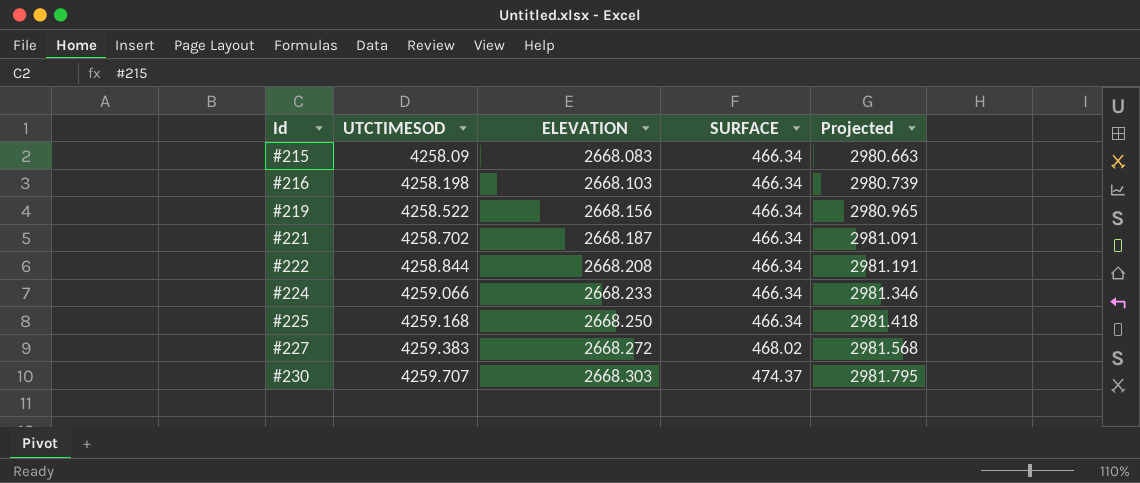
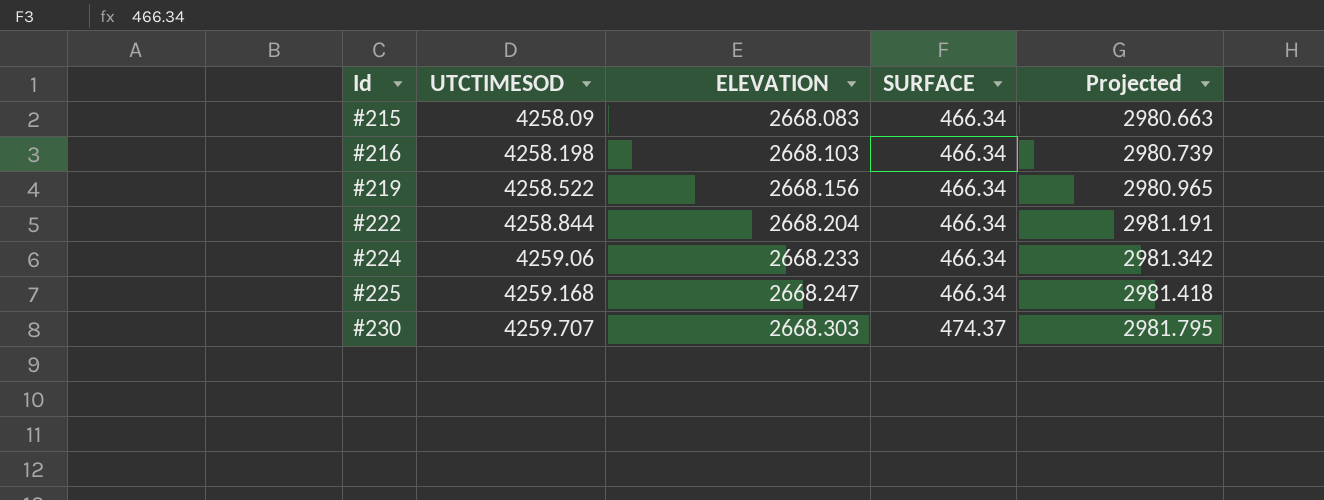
row #221: 4258.702 | 2668.187 | 466.34 | 2981.091 -> none
row #227: 4259.383 | 2668.272 | 468.02 | 2981.568 -> none
#222 | ELEVATION: 2668.208 -> 2668.204
#224 | UTCTIMESOD: 4259.066 -> 4259.06
#224 | Projected: 2981.346 -> 2981.342
#225 | ELEVATION: 2668.250 -> 2668.247

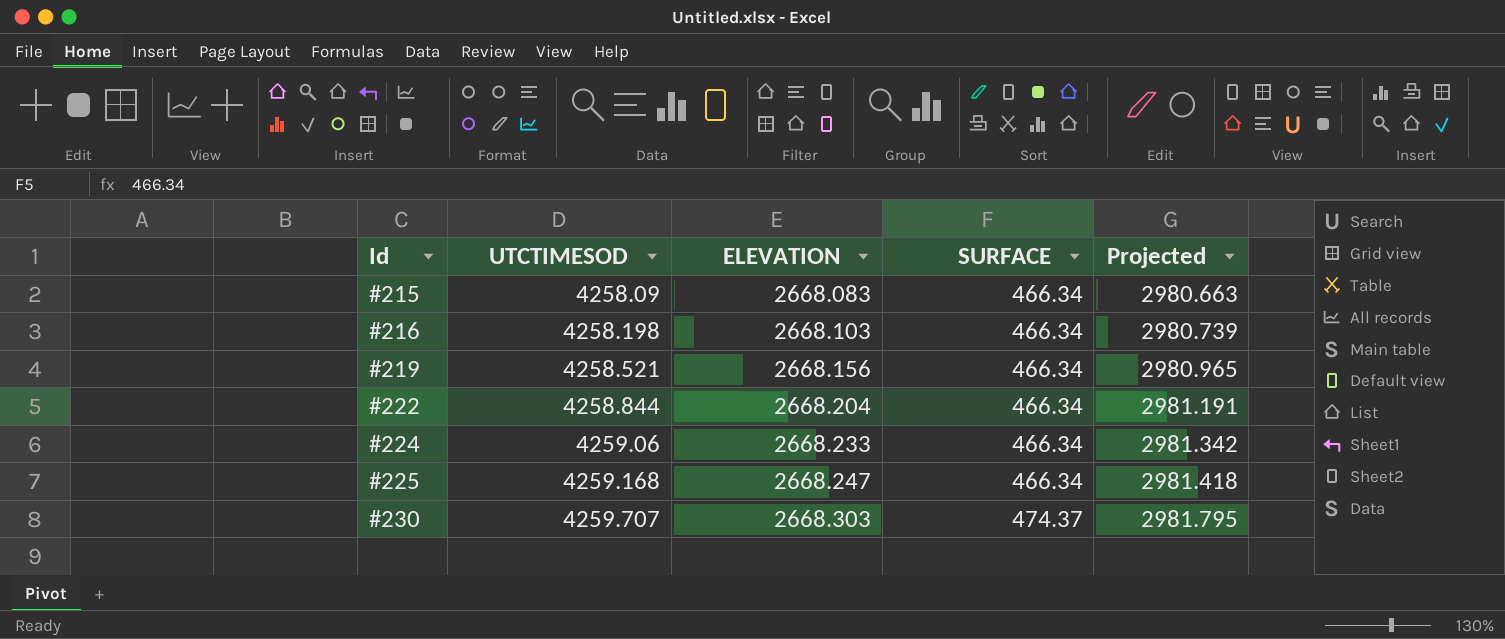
#219 | UTCTIMESOD: 4258.522 -> 4258.521

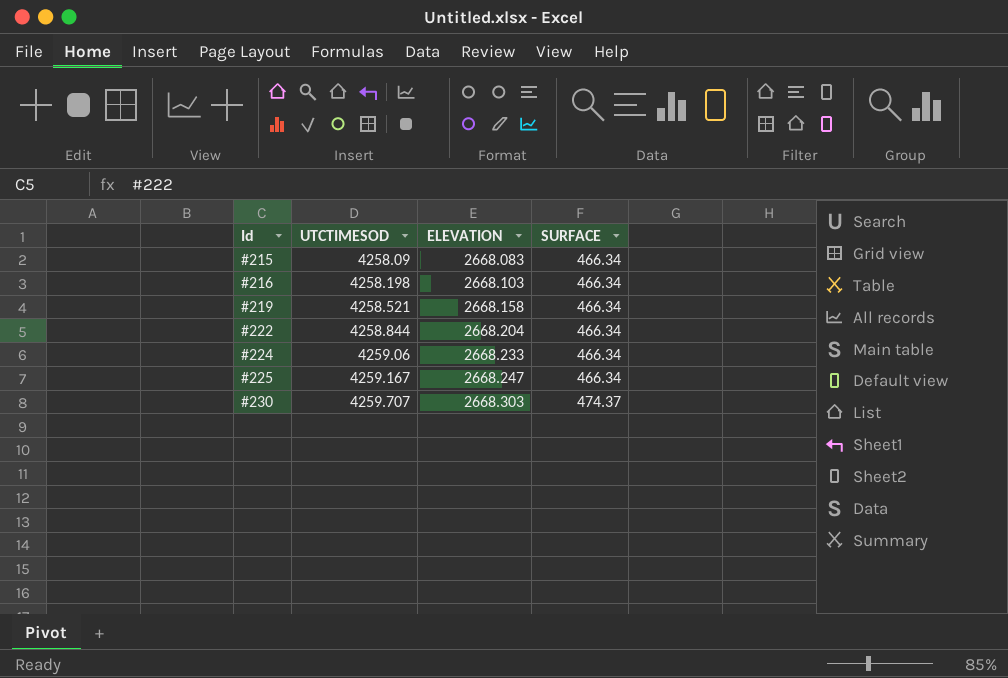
column Projected | formula: [UTCTIMESOD] * 0.7 -> none
#219 | ELEVATION: 2668.156 -> 2668.158
#225 | UTCTIMESOD: 4259.168 -> 4259.167

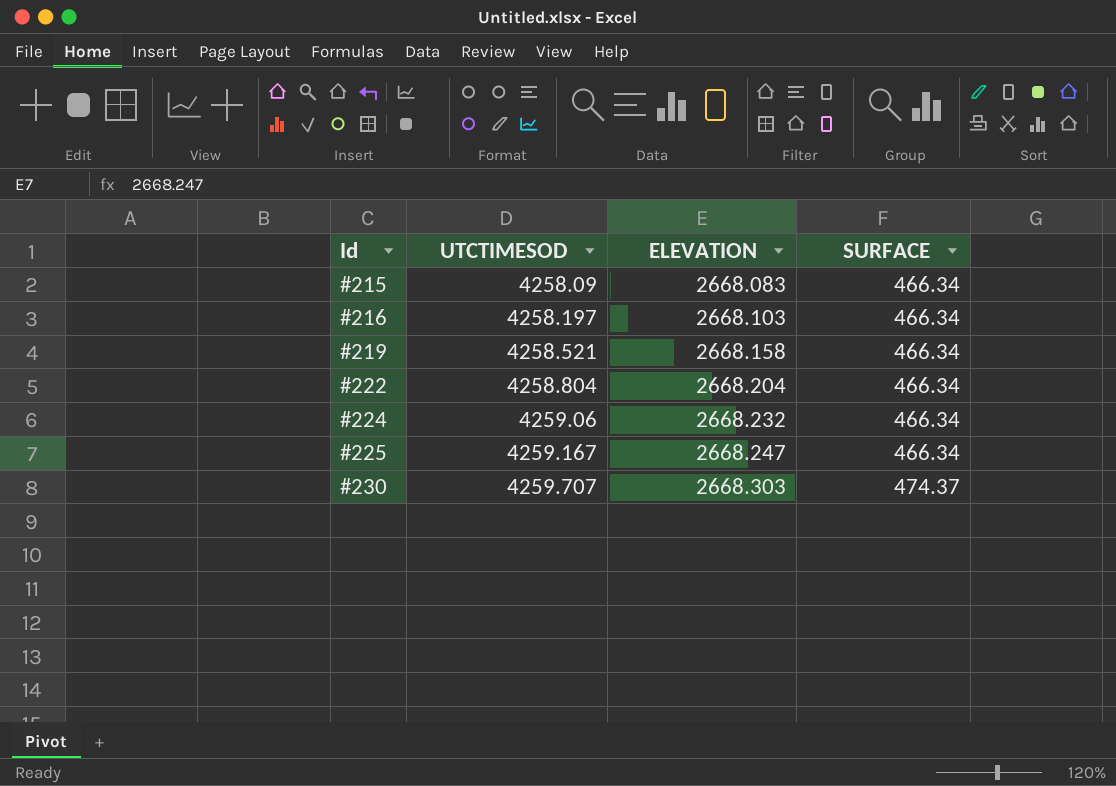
#216 | UTCTIMESOD: 4258.198 -> 4258.197
#222 | UTCTIMESOD: 4258.844 -> 4258.804
#224 | ELEVATION: 2668.233 -> 2668.232

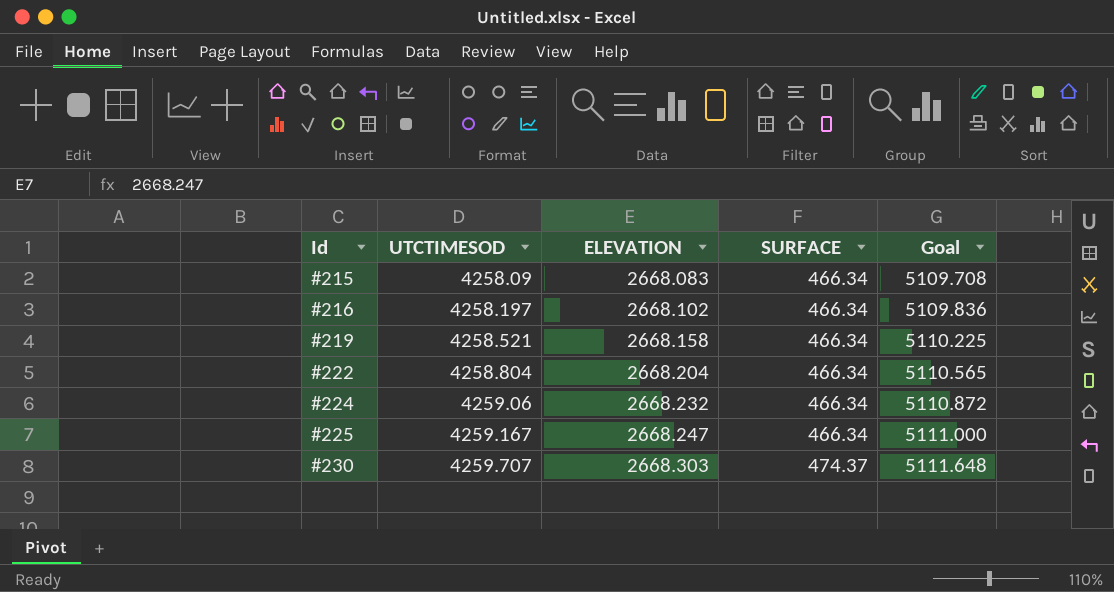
column Goal | formula: none -> [UTCTIMESOD] * 1.2
#216 | ELEVATION: 2668.103 -> 2668.102

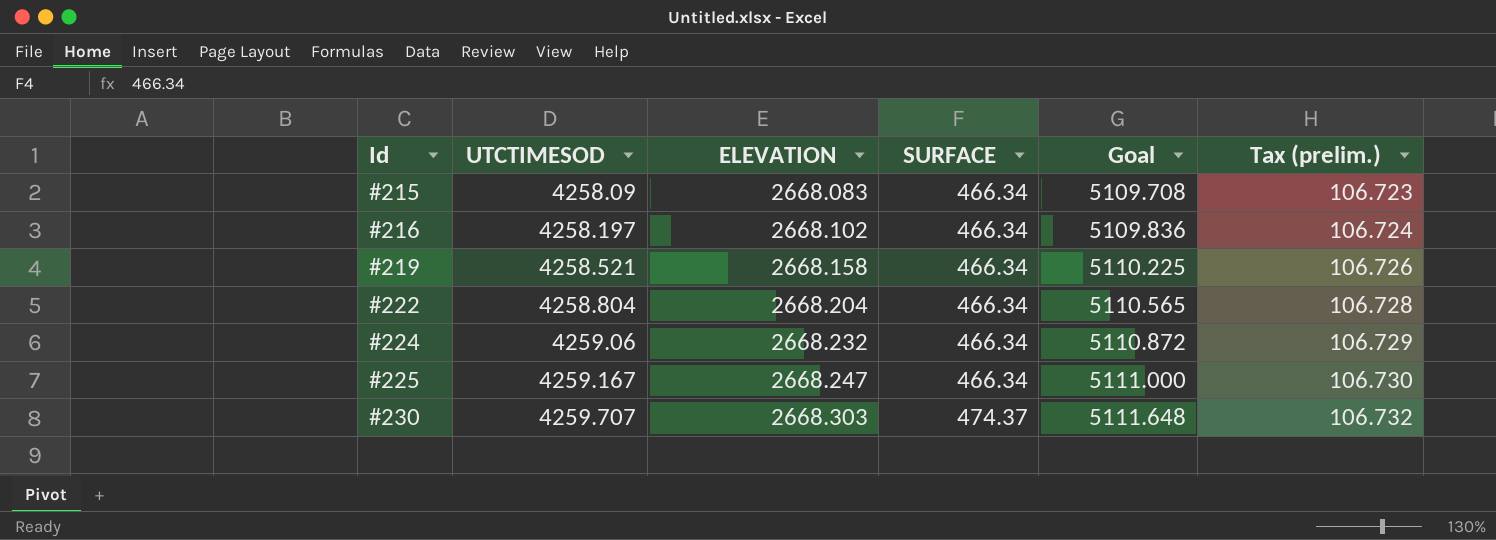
column Tax (prelim.) | formula: none -> [ELEVATION] * 0.04

